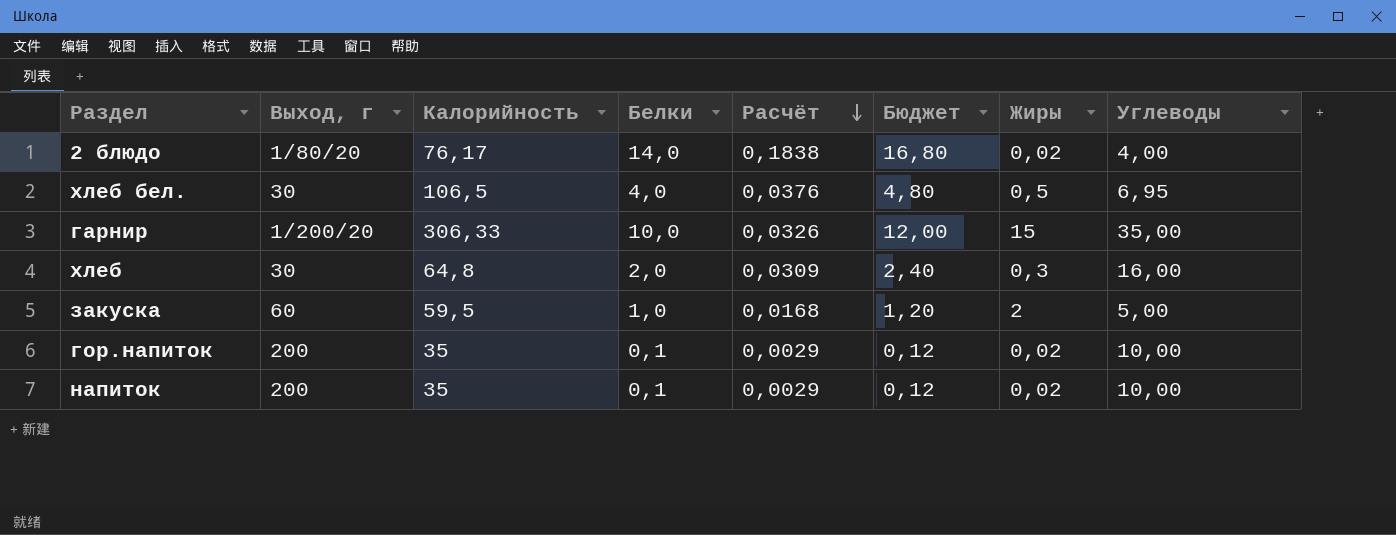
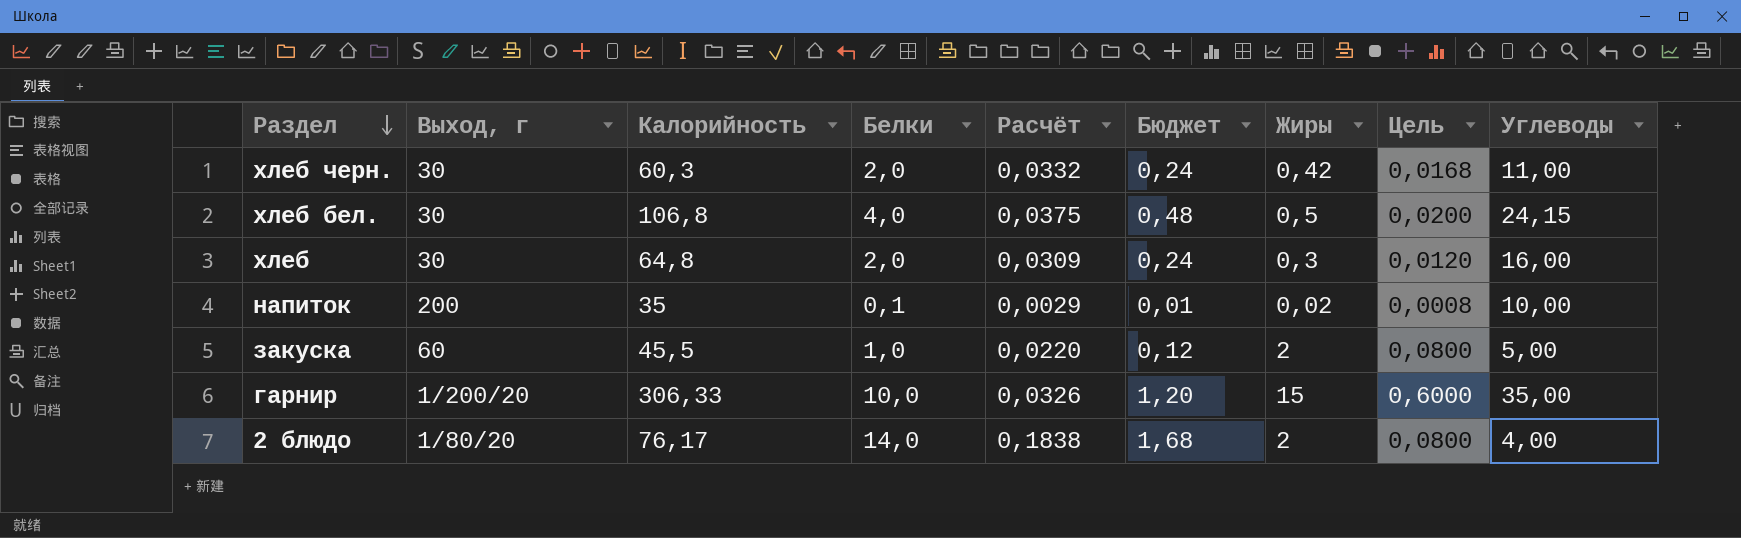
row order: Расчёт descending -> Раздел descending
column Бюджет | formula: [Белки] * 1,2 -> [Белки] * 0,12
column Цель | formula: none -> [Жиры] * 0,04
row гор.напиток: 200 | 35 | 0,1 | 0,0029 | 0,12 | 0,02 | 10,00 -> none
row хлеб черн.: none -> 30 | 60,3 | 2,0 | 0,0332 | 0,24 | 0,42 | 0,0168 | 11,00
хлеб бел. | Калорийность: 106,5 -> 106,8
хлеб бел. | Расчёт: 0,0376 -> 0,0375
хлеб бел. | Углеводы: 6,95 -> 24,15
закуска | Калорийность: 59,5 -> 45,5
закуска | Расчёт: 0,0168 -> 0,0220
2 блюдо | Жиры: 0,02 -> 2

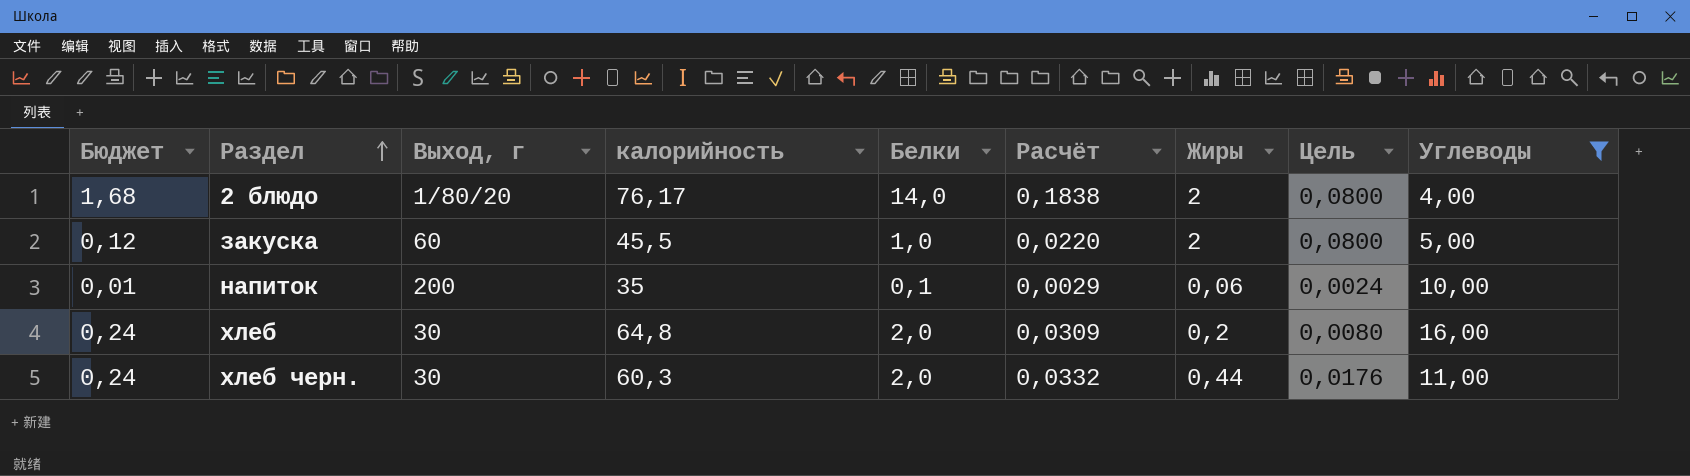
filter: none -> Углеводы <= 16,00
row order: Раздел descending -> Раздел ascending
column Бюджет | position: 6 -> 1
column name: Калорийность -> калорийность
напиток | Жиры: 0,02 -> 0,06
напиток | Цель: 0,0008 -> 0,0024
хлеб | Жиры: 0,3 -> 0,2
хлеб | Цель: 0,0120 -> 0,0080
хлеб черн. | Жиры: 0,42 -> 0,44
хлеб черн. | Цель: 0,0168 -> 0,0176

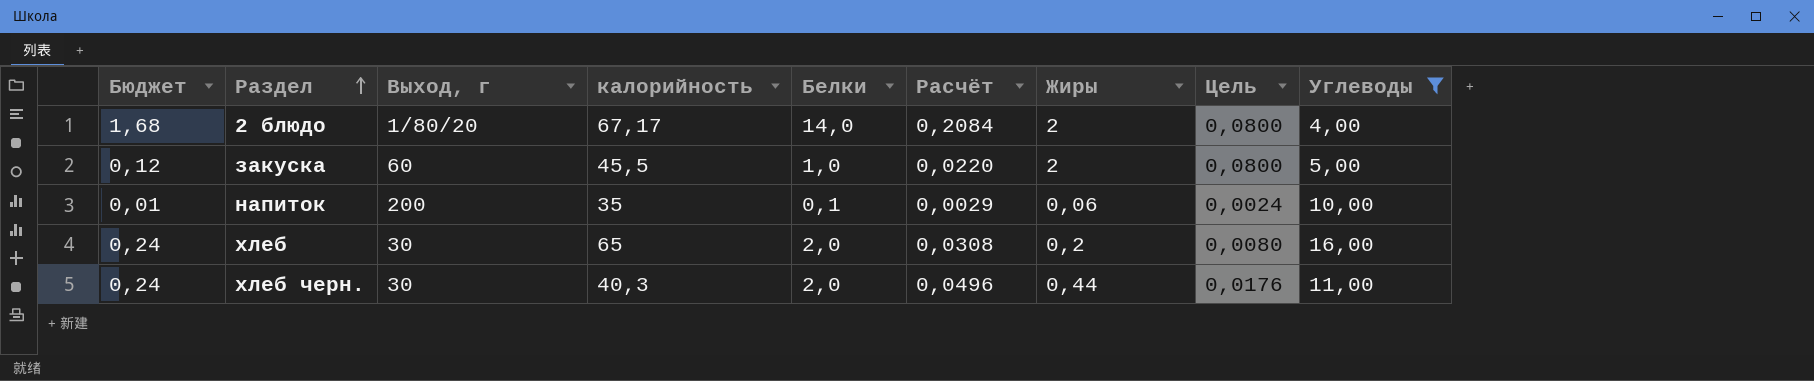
2 блюдо | калорийность: 76,17 -> 67,17
2 блюдо | Расчёт: 0,1838 -> 0,2084
хлеб | калорийность: 64,8 -> 65
хлеб | Расчёт: 0,0309 -> 0,0308
хлеб черн. | калорийность: 60,3 -> 40,3
хлеб черн. | Расчёт: 0,0332 -> 0,0496

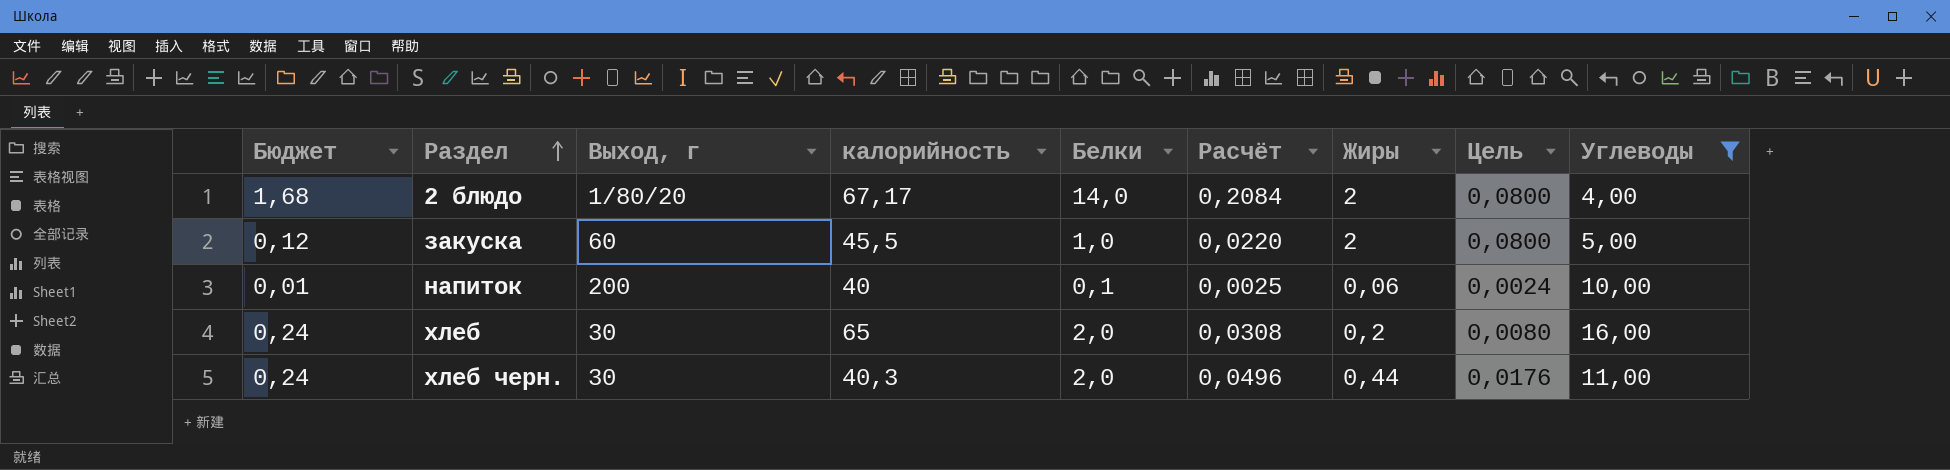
напиток | калорийность: 35 -> 40
напиток | Расчёт: 0,0029 -> 0,0025

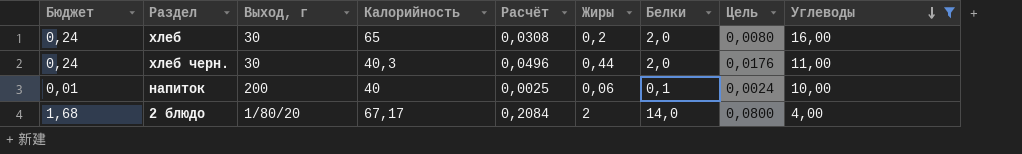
row order: Раздел ascending -> Углеводы descending
column name: калорийность -> Калорийность
column Белки | position: 5 -> 7
row закуска: 0,12 | 60 | 45,5 | 1,0 | 0,0220 | 2 | 0,0800 | 5,00 -> none

